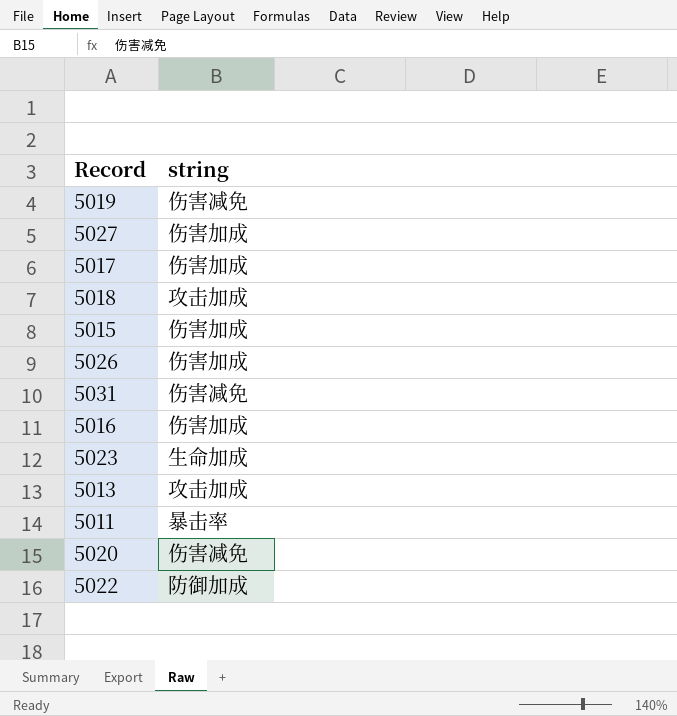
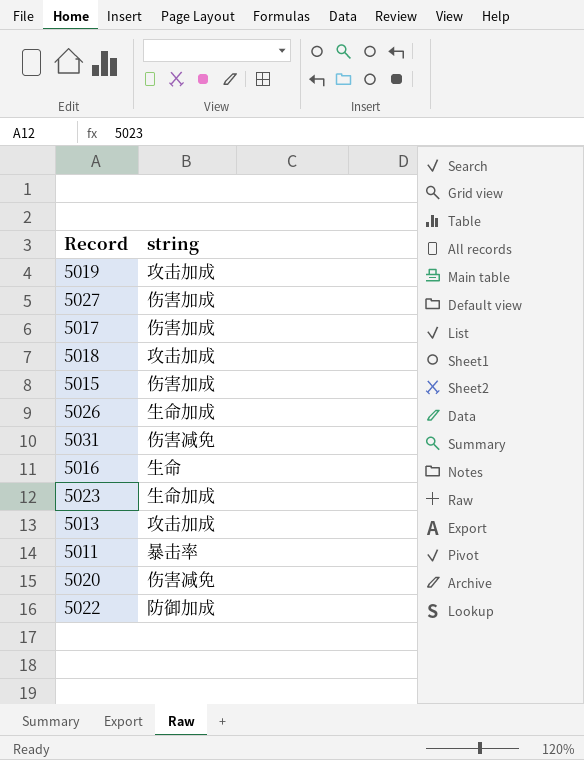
5019 | string: 伤害减免 -> 攻击加成
5026 | string: 伤害加成 -> 生命加成
5016 | string: 伤害加成 -> 生命

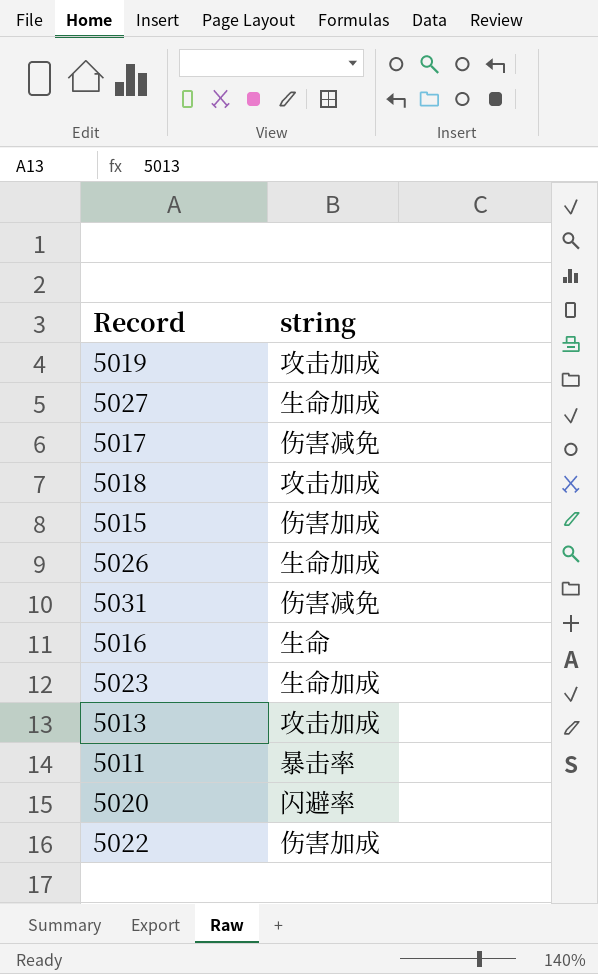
5027 | string: 伤害加成 -> 生命加成
5017 | string: 伤害加成 -> 伤害减免
5020 | string: 伤害减免 -> 闪避率
5022 | string: 防御加成 -> 伤害加成

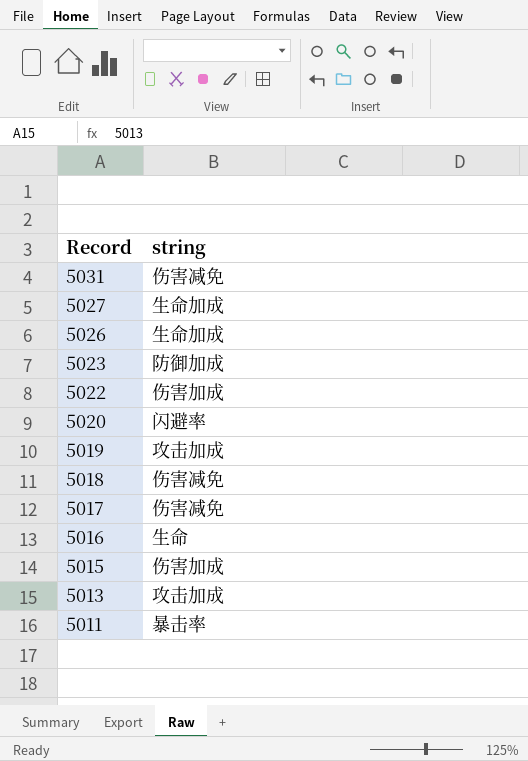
row order: none -> Record descending
5023 | string: 生命加成 -> 防御加成
5018 | string: 攻击加成 -> 伤害减免

